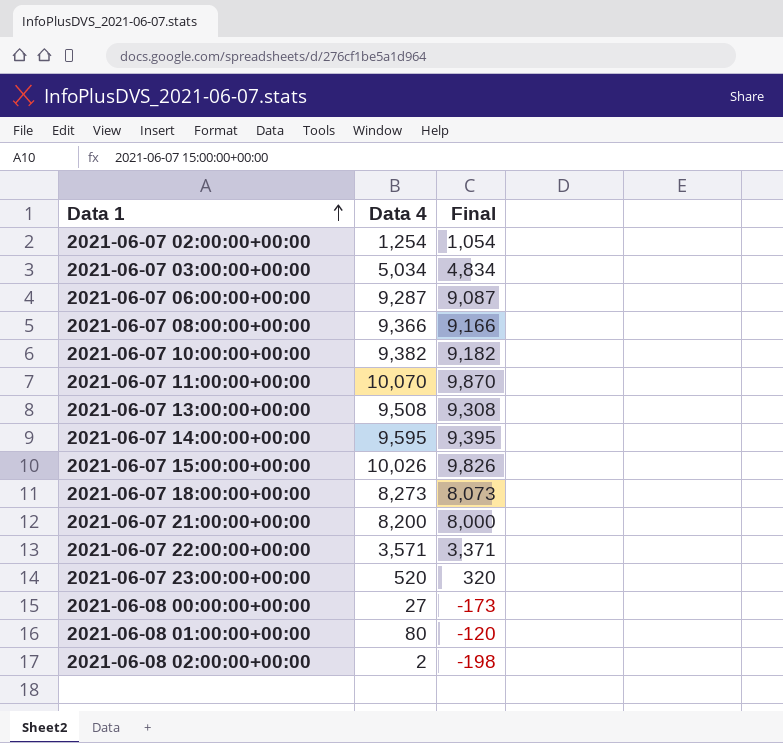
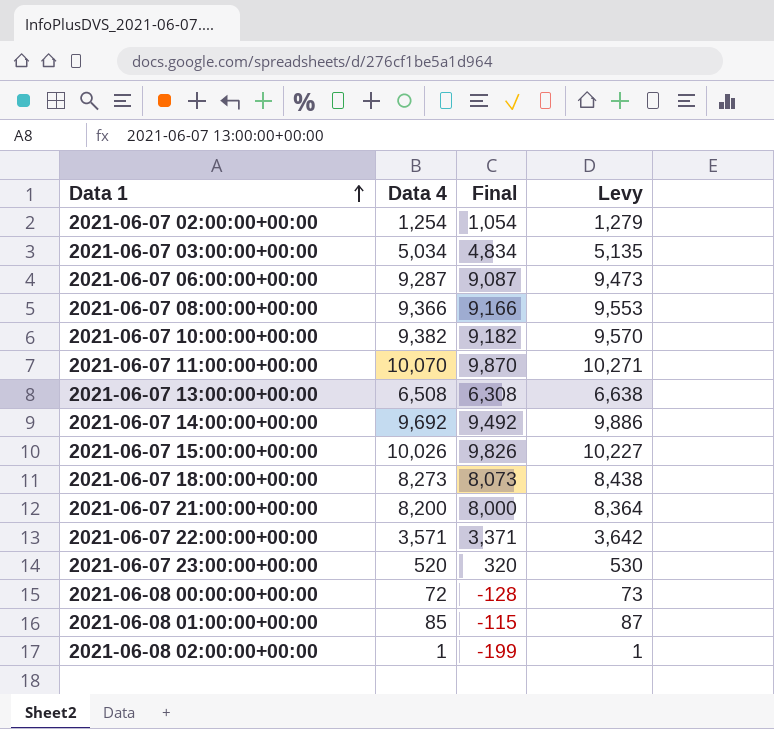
column Levy | formula: none -> [Data 4] * 1.02
2021-06-07 13:00:00+00:00 | Data 4: 9,508 -> 6,508
2021-06-07 13:00:00+00:00 | Final: 9,308 -> 6,308
2021-06-07 14:00:00+00:00 | Data 4: 9,595 -> 9,692
2021-06-07 14:00:00+00:00 | Final: 9,395 -> 9,492
2021-06-08 00:00:00+00:00 | Data 4: 27 -> 72
2021-06-08 00:00:00+00:00 | Final: -173 -> -128
2021-06-08 01:00:00+00:00 | Data 4: 80 -> 85
2021-06-08 01:00:00+00:00 | Final: -120 -> -115
2021-06-08 02:00:00+00:00 | Data 4: 2 -> 1
2021-06-08 02:00:00+00:00 | Final: -198 -> -199

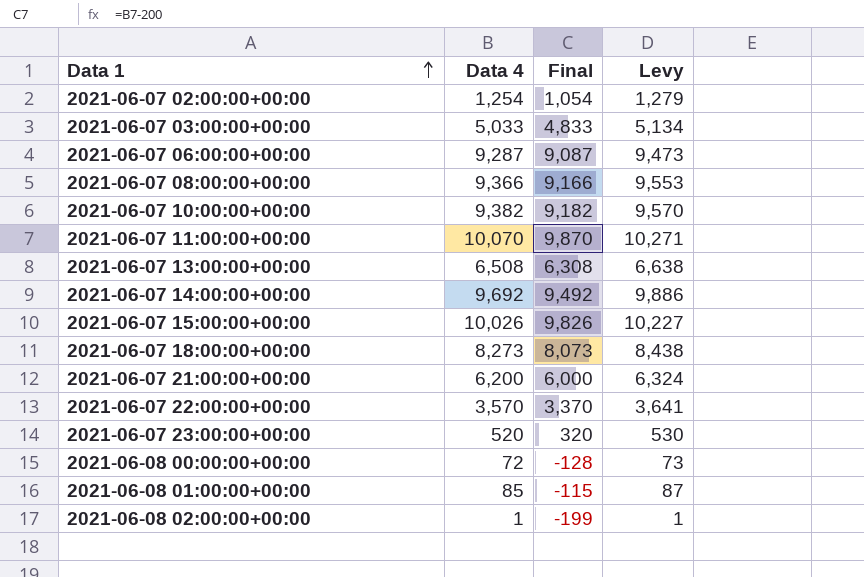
2021-06-07 03:00:00+00:00 | Data 4: 5,034 -> 5,033
2021-06-07 03:00:00+00:00 | Final: 4,834 -> 4,833
2021-06-07 03:00:00+00:00 | Levy: 5,135 -> 5,134
2021-06-07 21:00:00+00:00 | Data 4: 8,200 -> 6,200
2021-06-07 21:00:00+00:00 | Final: 8,000 -> 6,000
2021-06-07 21:00:00+00:00 | Levy: 8,364 -> 6,324
2021-06-07 22:00:00+00:00 | Data 4: 3,571 -> 3,570
2021-06-07 22:00:00+00:00 | Final: 3,371 -> 3,370
2021-06-07 22:00:00+00:00 | Levy: 3,642 -> 3,641

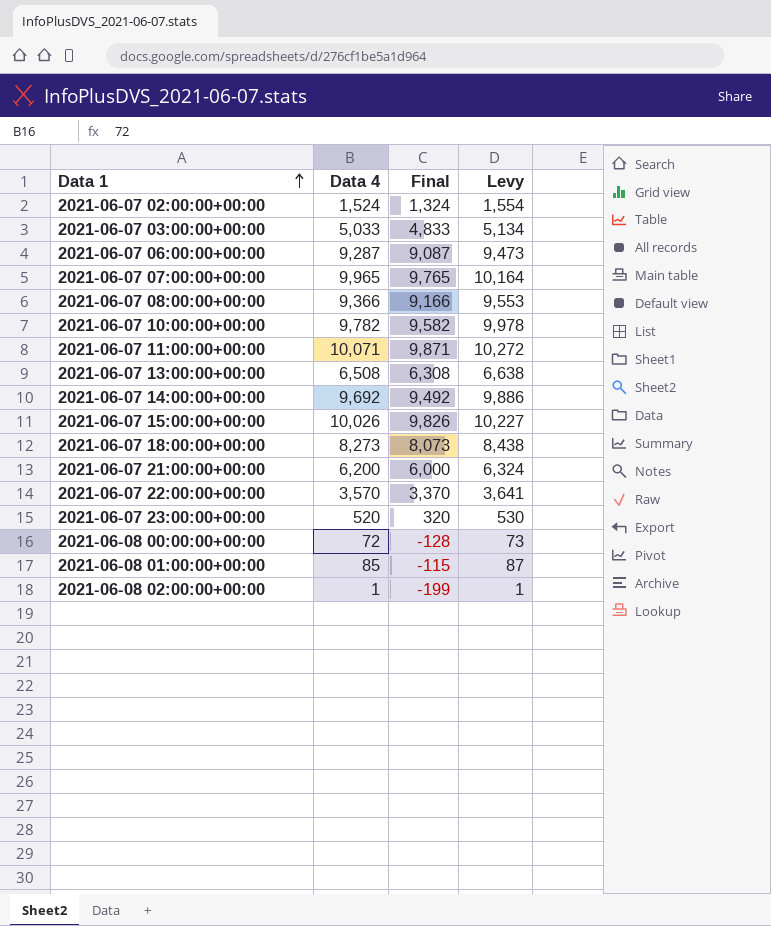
2021-06-07 02:00:00+00:00 | Data 4: 1,254 -> 1,524
2021-06-07 02:00:00+00:00 | Final: 1,054 -> 1,324
2021-06-07 02:00:00+00:00 | Levy: 1,279 -> 1,554
row 2021-06-07 07:00:00+00:00: none -> 9,965 | 9,765 | 10,164
2021-06-07 10:00:00+00:00 | Data 4: 9,382 -> 9,782
2021-06-07 10:00:00+00:00 | Final: 9,182 -> 9,582
2021-06-07 10:00:00+00:00 | Levy: 9,570 -> 9,978
2021-06-07 11:00:00+00:00 | Data 4: 10,070 -> 10,071
2021-06-07 11:00:00+00:00 | Final: 9,870 -> 9,871
2021-06-07 11:00:00+00:00 | Levy: 10,271 -> 10,272

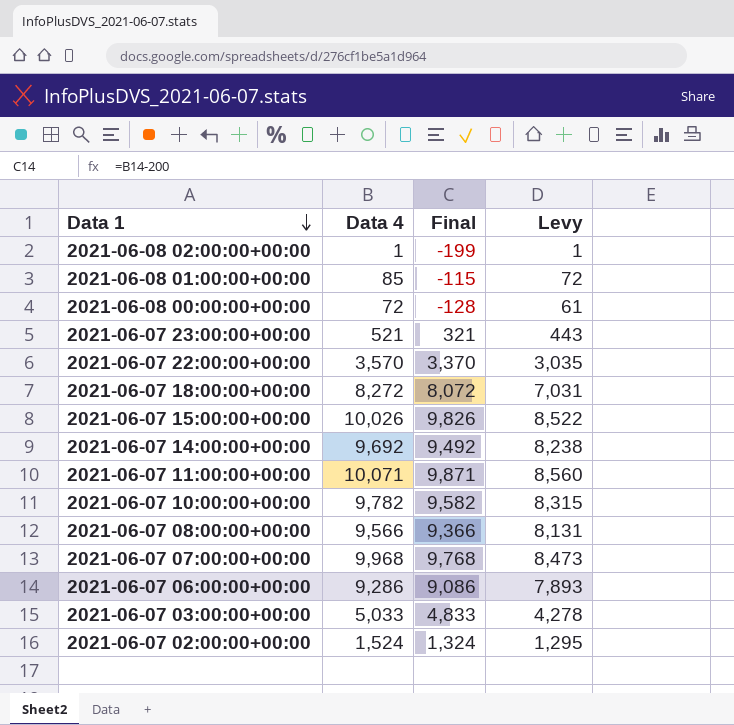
row order: Data 1 ascending -> Data 1 descending
column Levy | formula: [Data 4] * 1.02 -> [Data 4] * 0.85
row 2021-06-07 13:00:00+00:00: 6,508 | 6,308 | 6,638 -> none
row 2021-06-07 21:00:00+00:00: 6,200 | 6,000 | 6,324 -> none
2021-06-07 23:00:00+00:00 | Data 4: 520 -> 521
2021-06-07 23:00:00+00:00 | Final: 320 -> 321
2021-06-07 18:00:00+00:00 | Data 4: 8,273 -> 8,272
2021-06-07 18:00:00+00:00 | Final: 8,073 -> 8,072
2021-06-07 08:00:00+00:00 | Data 4: 9,366 -> 9,566
2021-06-07 08:00:00+00:00 | Final: 9,166 -> 9,366
2021-06-07 07:00:00+00:00 | Data 4: 9,965 -> 9,968
2021-06-07 07:00:00+00:00 | Final: 9,765 -> 9,768
2021-06-07 06:00:00+00:00 | Data 4: 9,287 -> 9,286
2021-06-07 06:00:00+00:00 | Final: 9,087 -> 9,086

